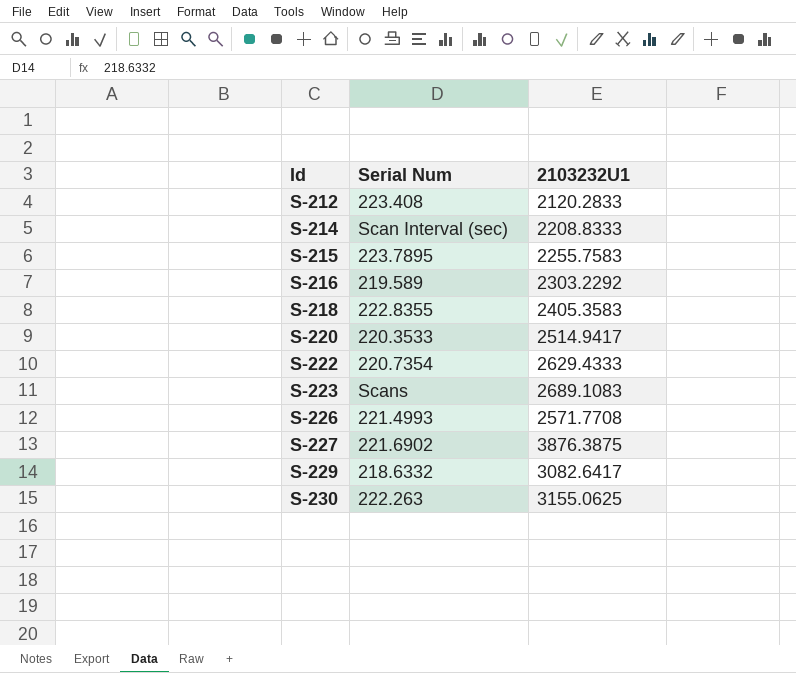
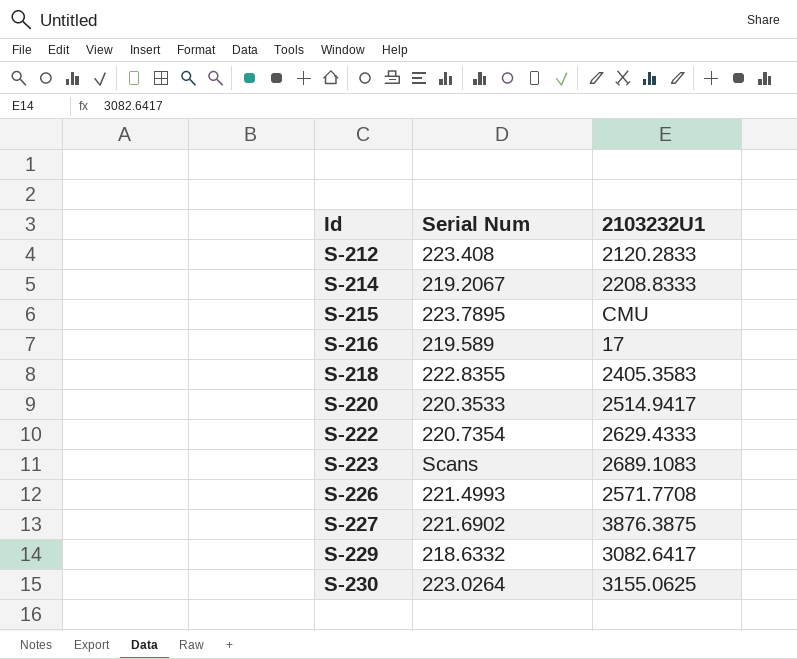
S-214 | Serial Num: Scan Interval (sec) -> 219.2067
S-215 | 2103232U1: 2255.7583 -> CMU
S-216 | 2103232U1: 2303.2292 -> 17
S-230 | Serial Num: 222.263 -> 223.0264

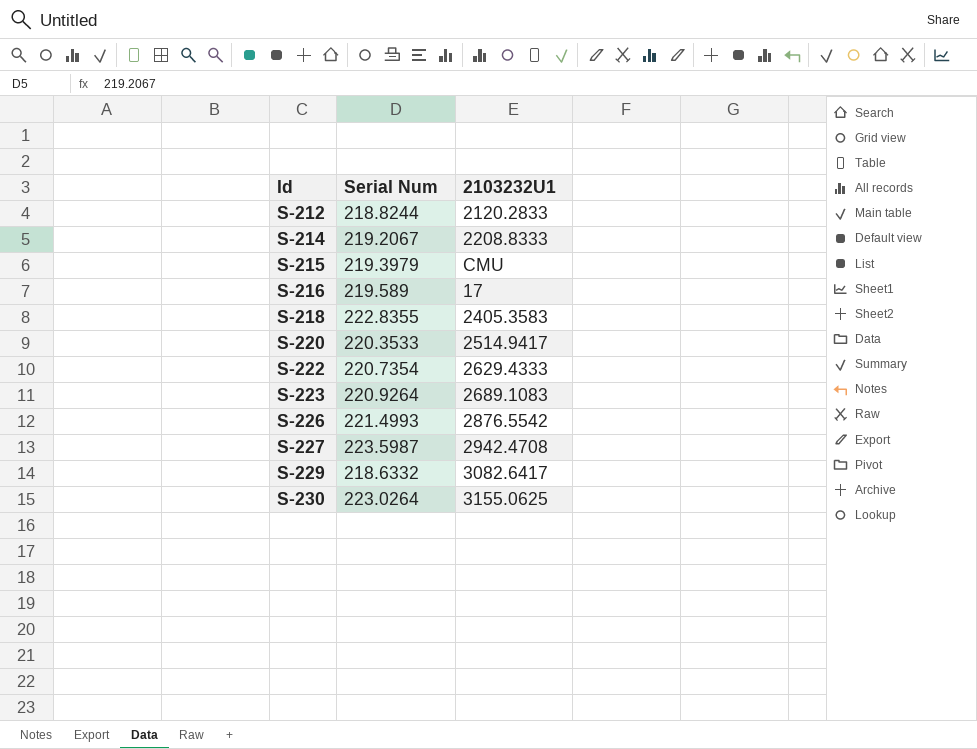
S-212 | Serial Num: 223.408 -> 218.8244
S-215 | Serial Num: 223.7895 -> 219.3979
S-223 | Serial Num: Scans -> 220.9264
S-226 | 2103232U1: 2571.7708 -> 2876.5542
S-227 | Serial Num: 221.6902 -> 223.5987
S-227 | 2103232U1: 3876.3875 -> 2942.4708

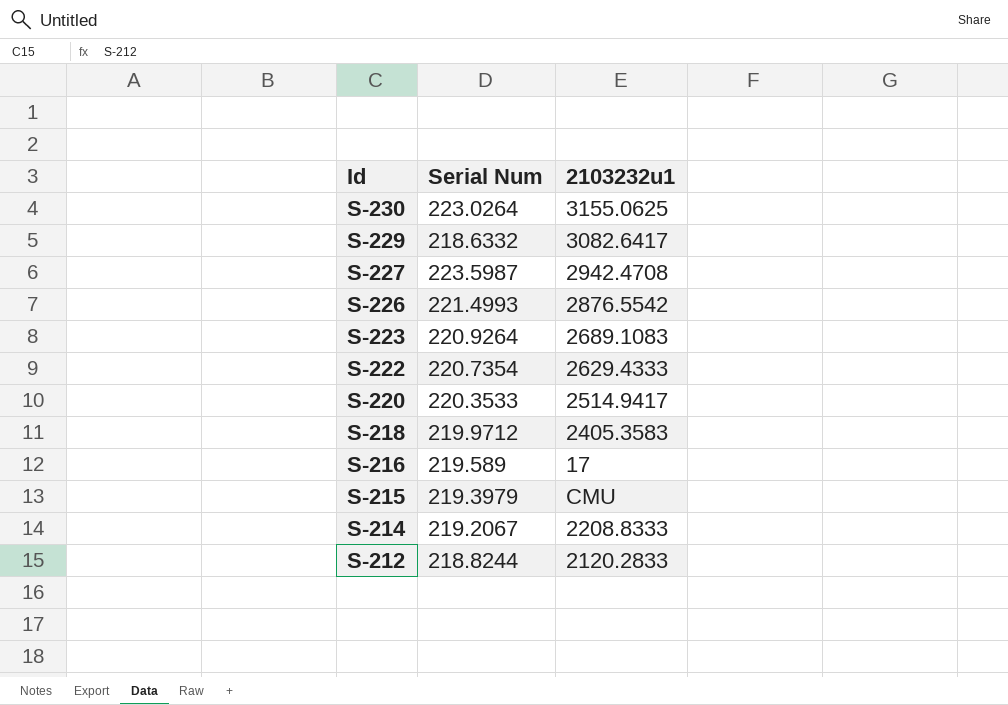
row order: Id ascending -> Id descending
column name: 2103232U1 -> 2103232u1
S-218 | Serial Num: 222.8355 -> 219.9712

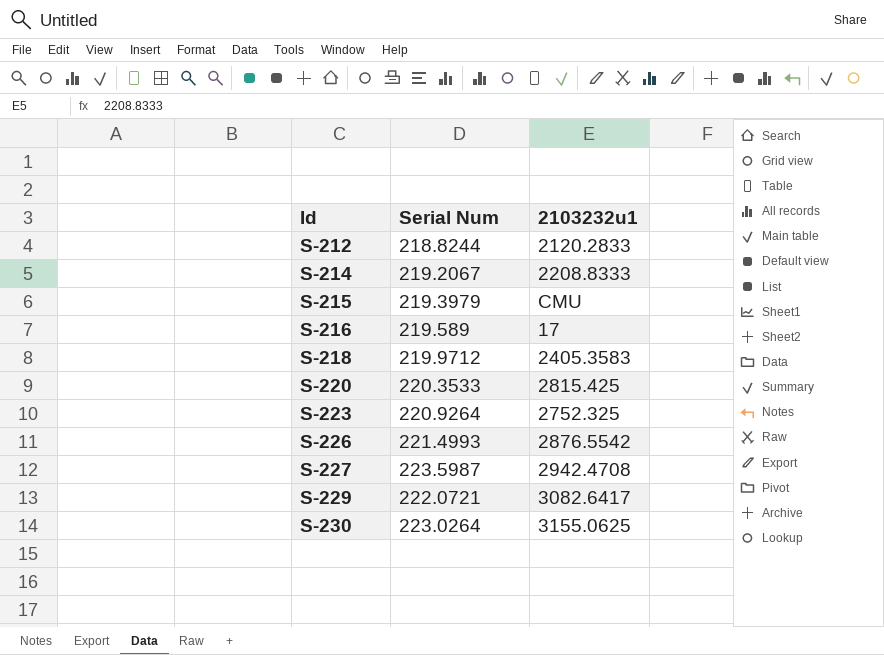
row order: Id descending -> Id ascending
row S-222: 220.7354 | 2629.4333 -> none
S-220 | 2103232u1: 2514.9417 -> 2815.425
S-223 | 2103232u1: 2689.1083 -> 2752.325
S-229 | Serial Num: 218.6332 -> 222.0721

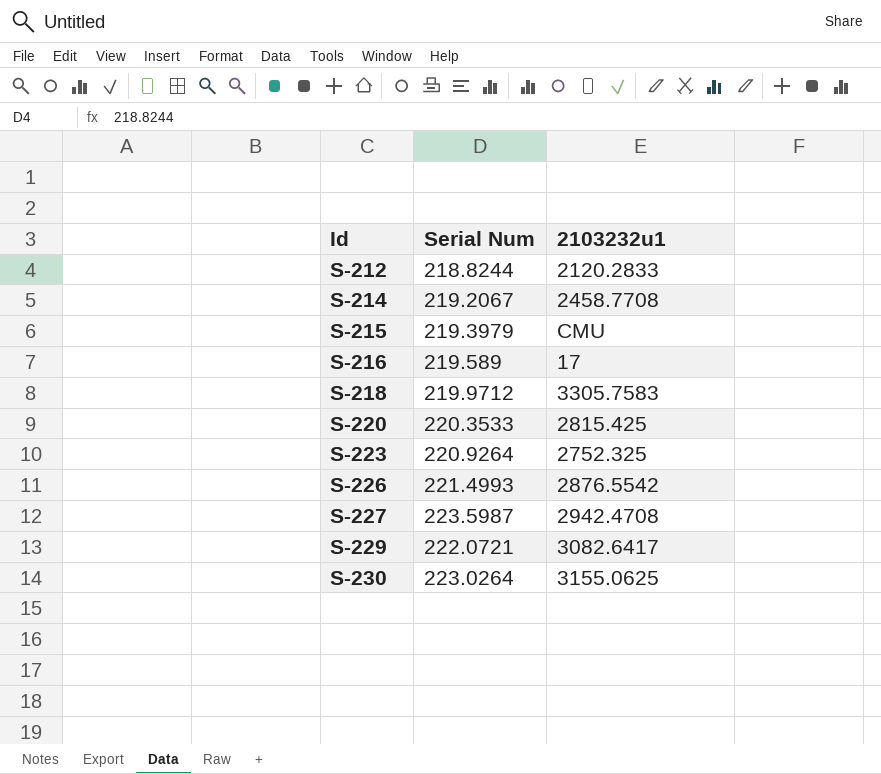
S-214 | 2103232u1: 2208.8333 -> 2458.7708
S-218 | 2103232u1: 2405.3583 -> 3305.7583

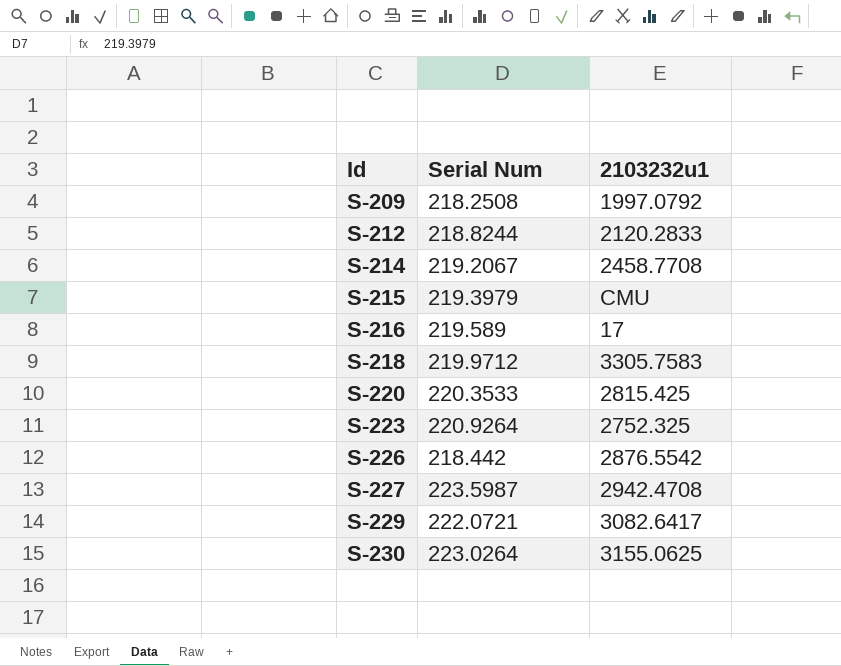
row S-209: none -> 218.2508 | 1997.0792
S-226 | Serial Num: 221.4993 -> 218.442

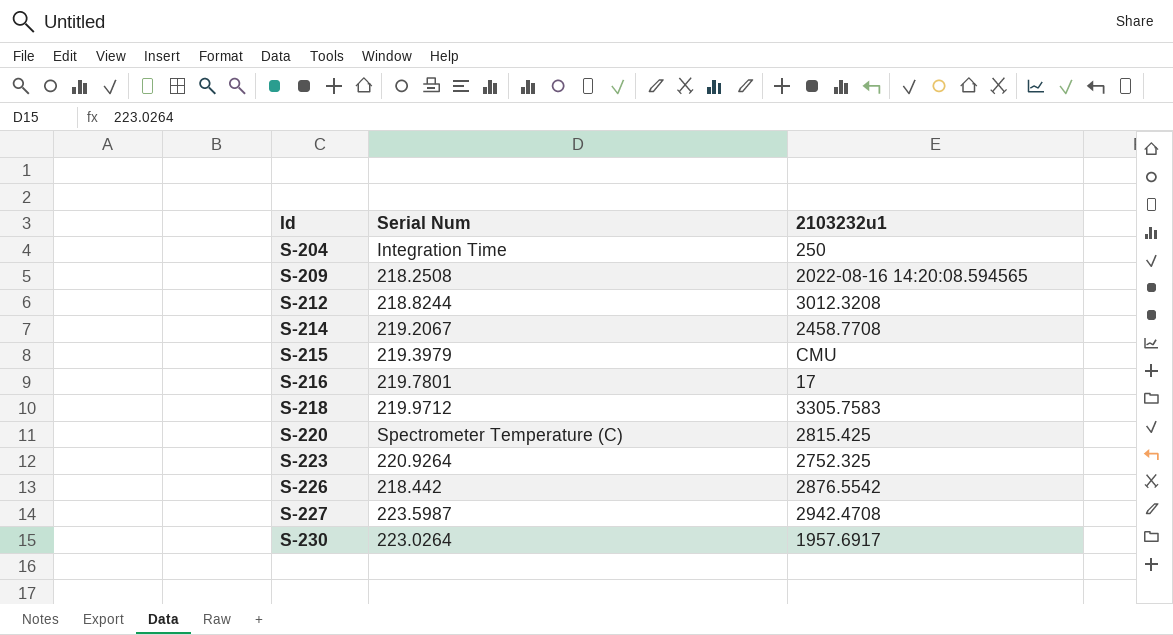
row S-229: 222.0721 | 3082.6417 -> none
row S-204: none -> Integration Time | 250
S-209 | 2103232u1: 1997.0792 -> 2022-08-16 14:20:08.594565
S-212 | 2103232u1: 2120.2833 -> 3012.3208
S-216 | Serial Num: 219.589 -> 219.7801
S-220 | Serial Num: 220.3533 -> Spectrometer Temperature (C)
S-230 | 2103232u1: 3155.0625 -> 1957.6917

